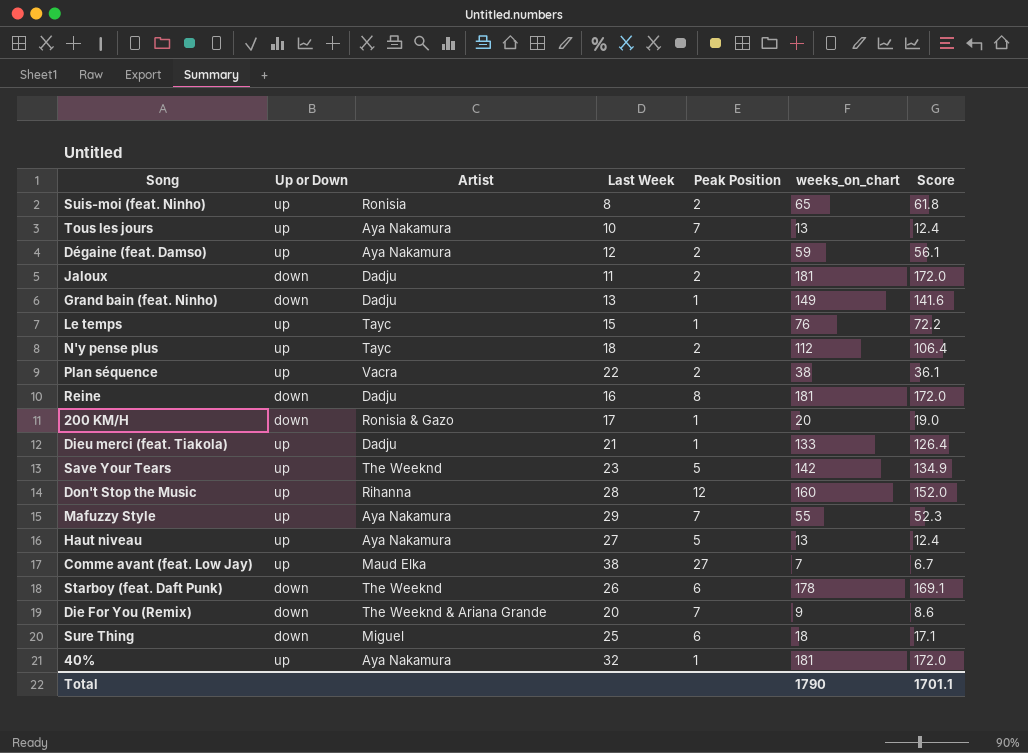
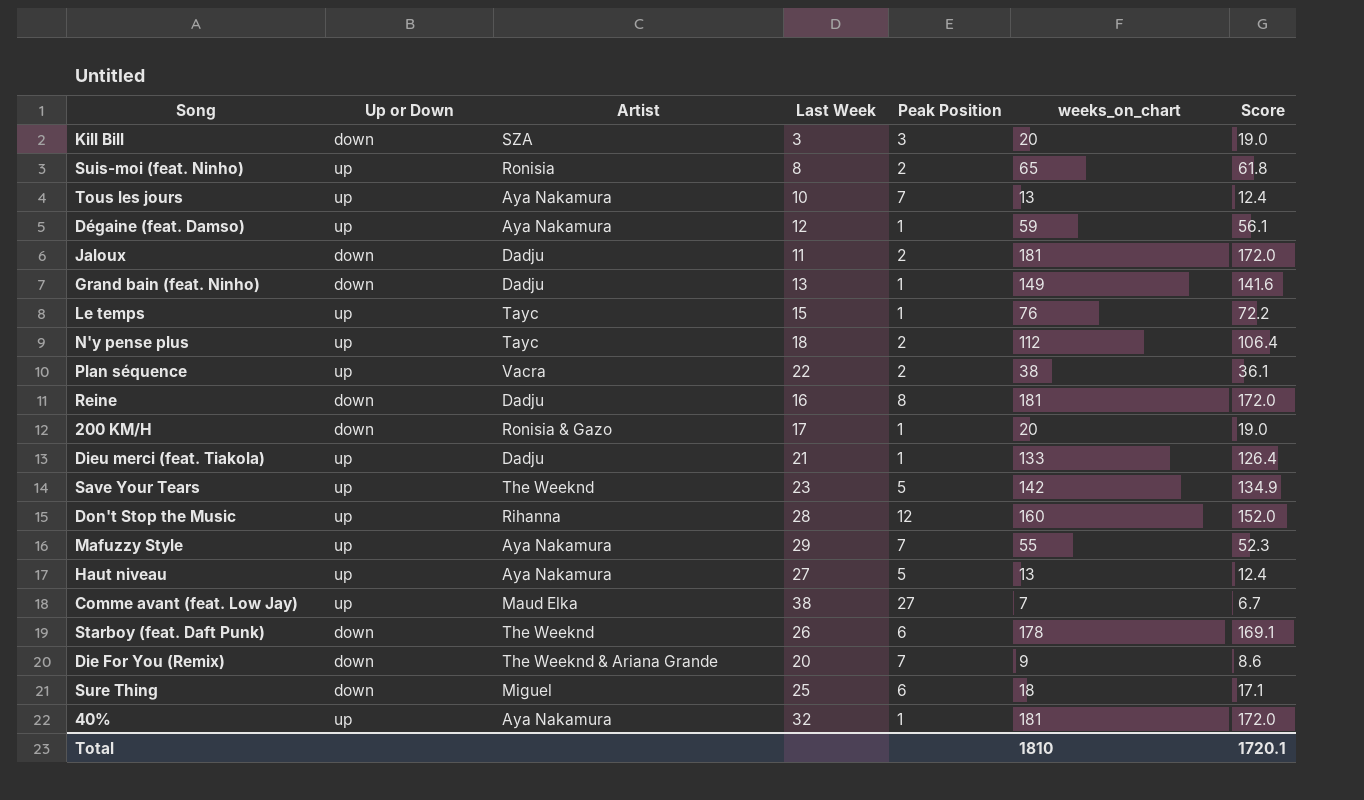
row Kill Bill: none -> down | SZA | 3 | 3 | 20 | 19.0
Dégaine (feat. Damso) | Peak Position: 2 -> 1
Total | weeks_on_chart: 1790 -> 1810
Total | Score: 1701.1 -> 1720.1

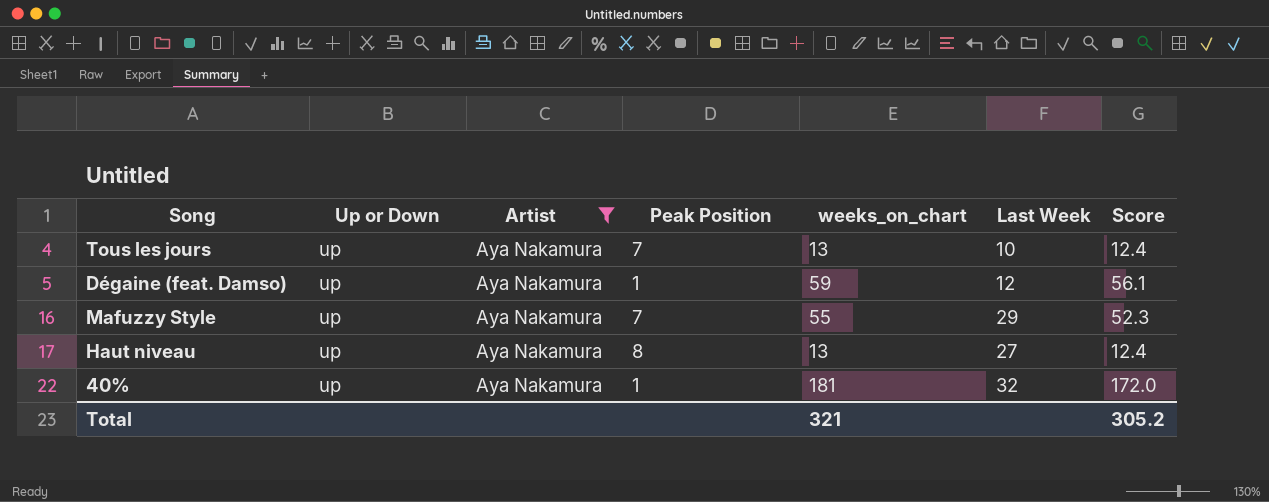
filter: none -> Artist = Aya Nakamura
column Last Week | position: 4 -> 6
Haut niveau | Peak Position: 5 -> 8
Total | weeks_on_chart: 1810 -> 321
Total | Score: 1720.1 -> 305.2

